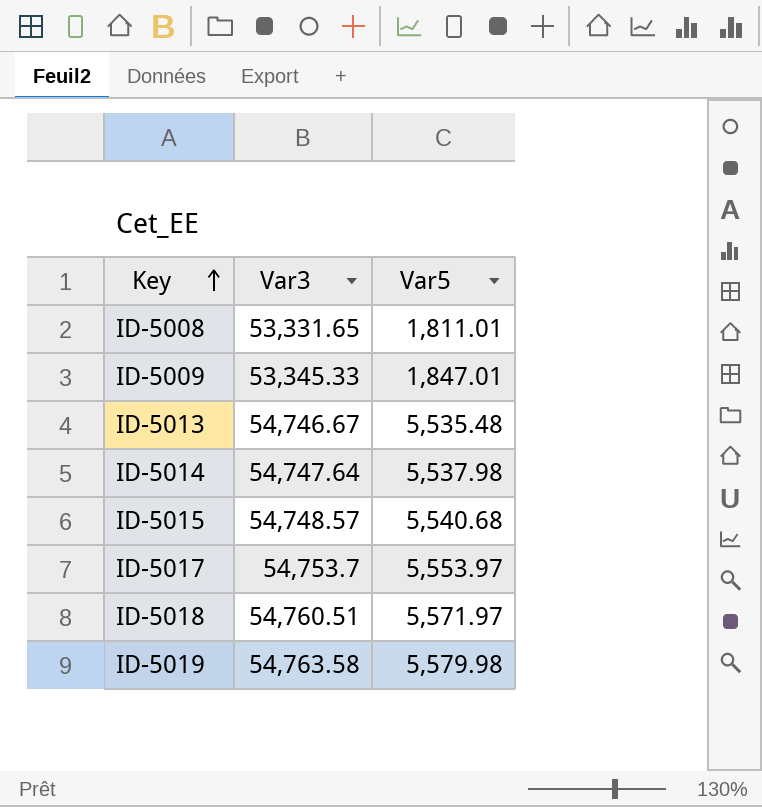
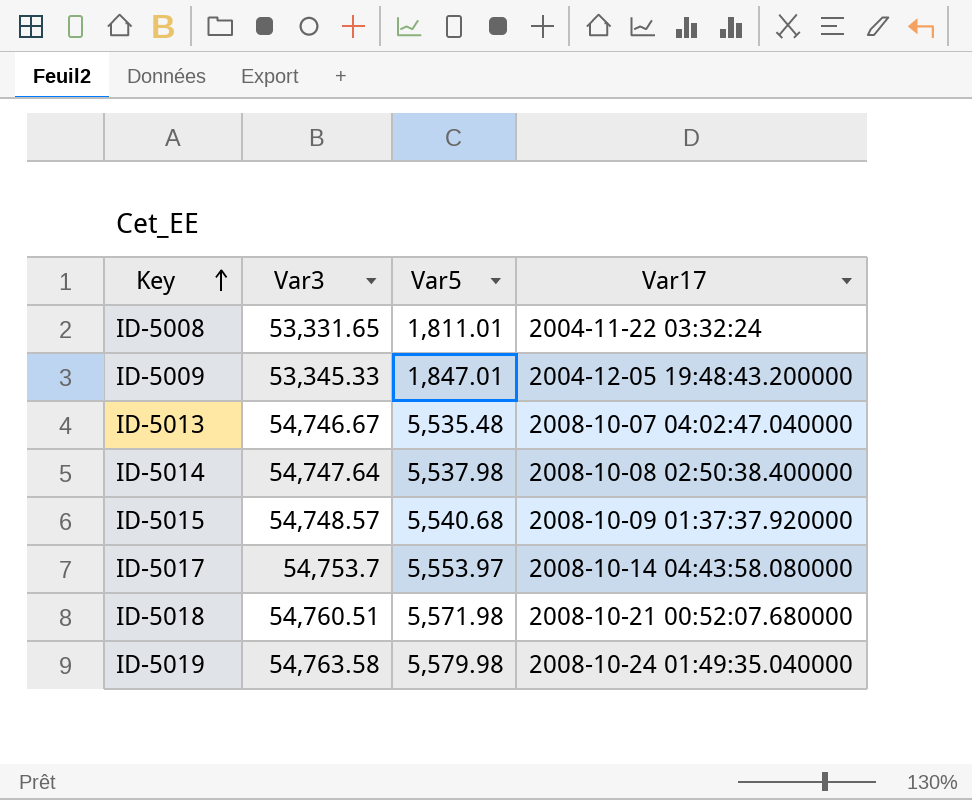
column Var17 | position: none -> 4
ID-5018 | Var5: 5,571.97 -> 5,571.98

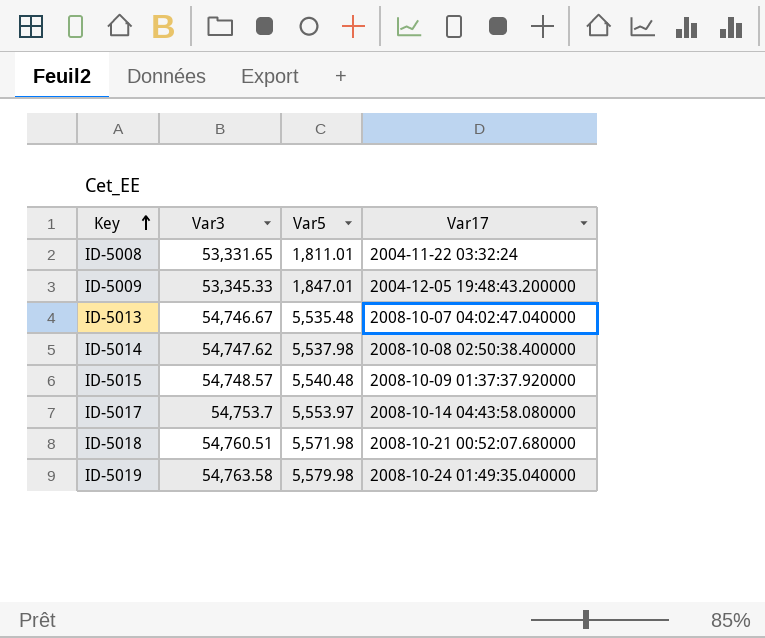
ID-5014 | Var3: 54,747.64 -> 54,747.62
ID-5015 | Var5: 5,540.68 -> 5,540.48

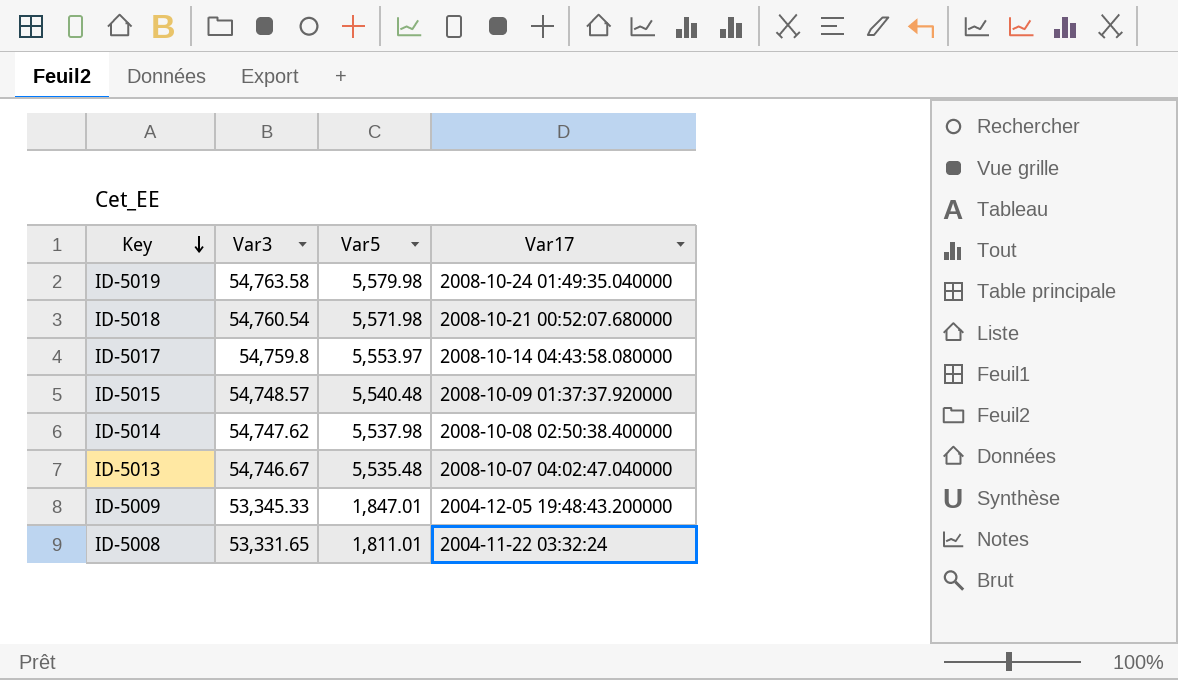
row order: Key ascending -> Key descending
ID-5018 | Var3: 54,760.51 -> 54,760.54
ID-5017 | Var3: 54,753.7 -> 54,759.8

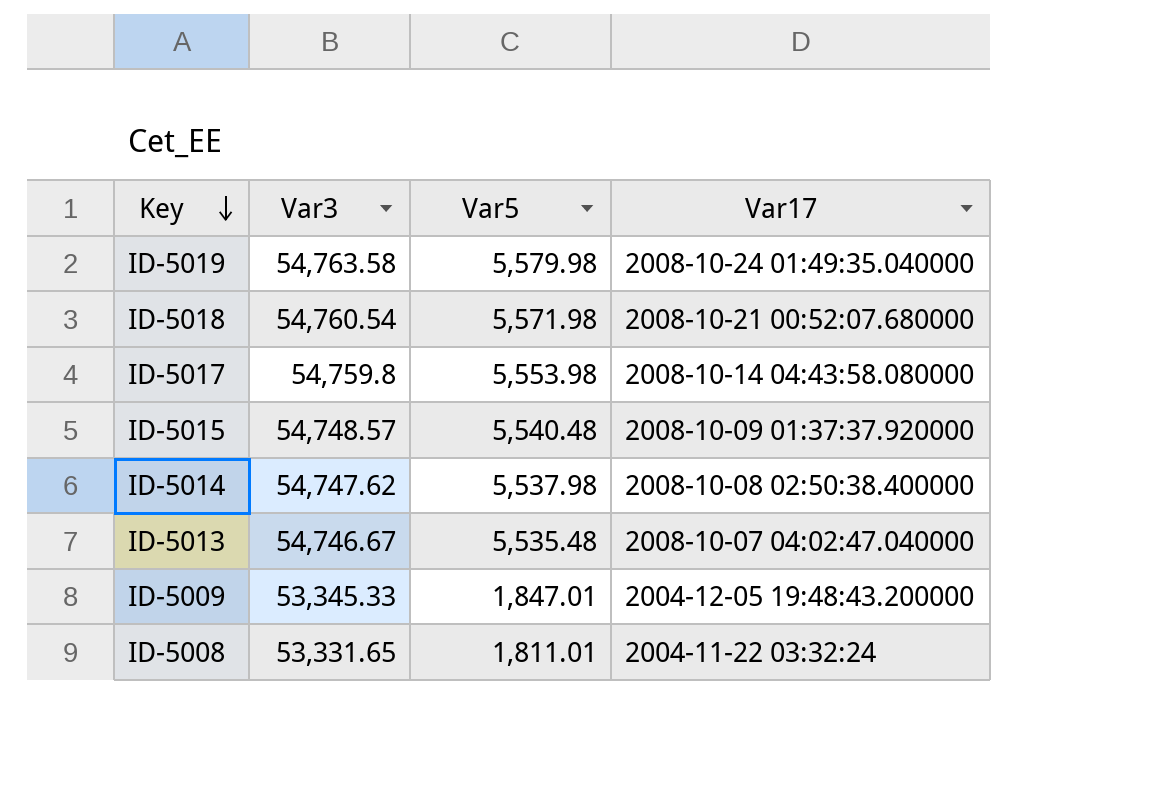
ID-5017 | Var5: 5,553.97 -> 5,553.98

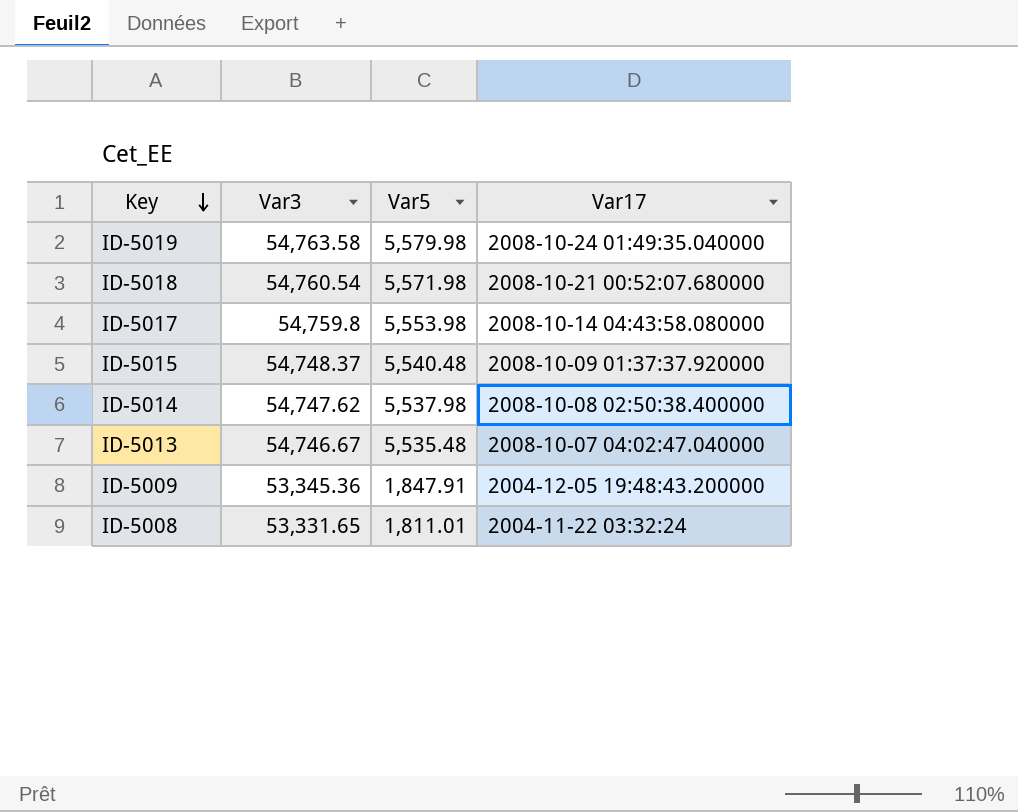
ID-5015 | Var3: 54,748.57 -> 54,748.37
ID-5009 | Var3: 53,345.33 -> 53,345.36
ID-5009 | Var5: 1,847.01 -> 1,847.91

